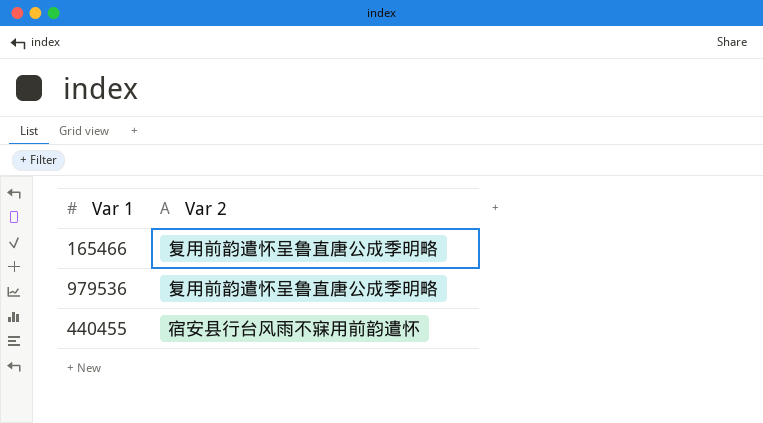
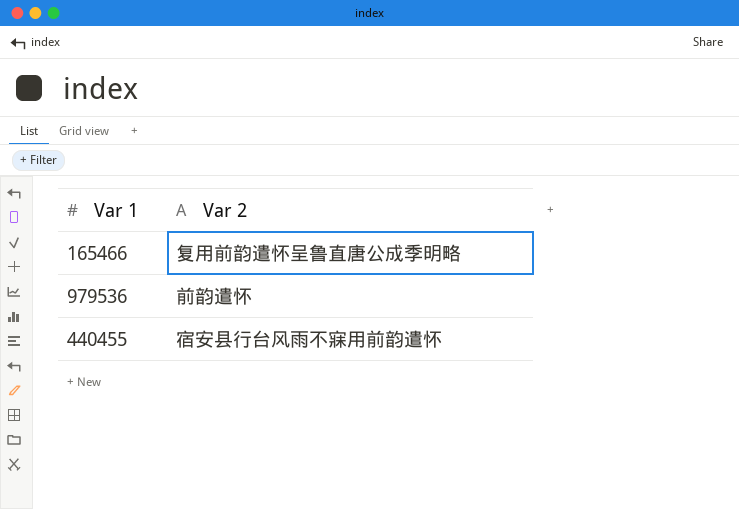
979536 | Var 2: 复用前韵遣怀呈鲁直唐公成季明略 -> 前韵遣怀

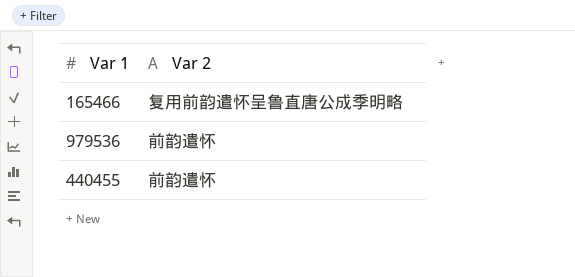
440455 | Var 2: 宿安县行台风雨不寐用前韵遣怀 -> 前韵遣怀

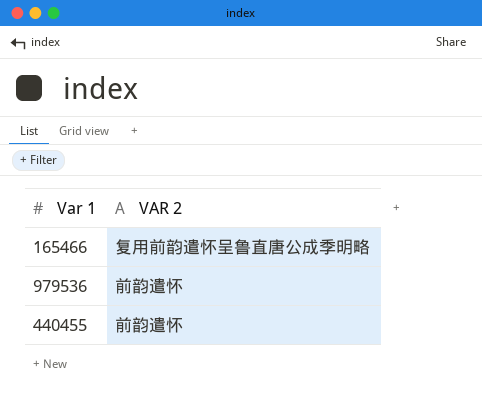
column name: Var 2 -> VAR 2

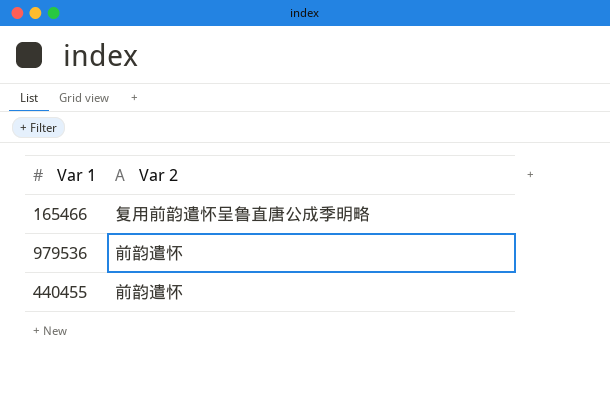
column name: VAR 2 -> Var 2

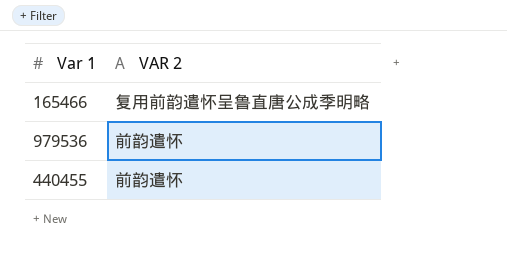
column name: Var 2 -> VAR 2

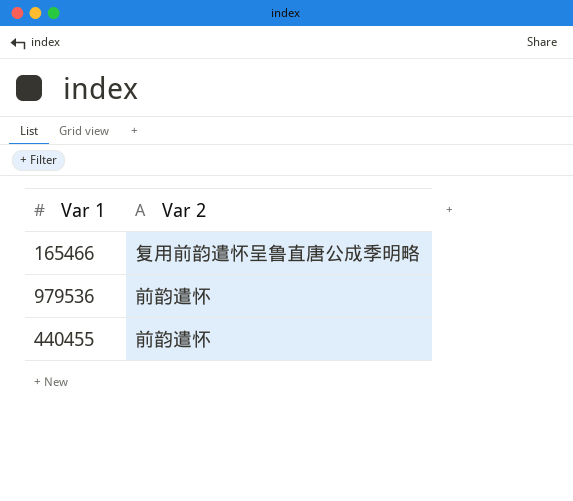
column name: VAR 2 -> Var 2

